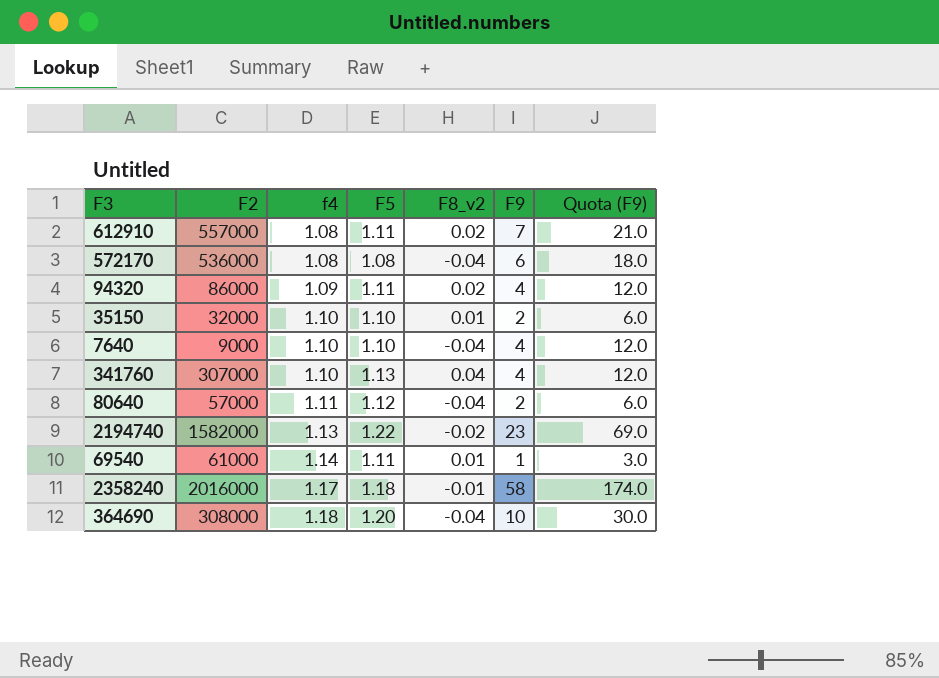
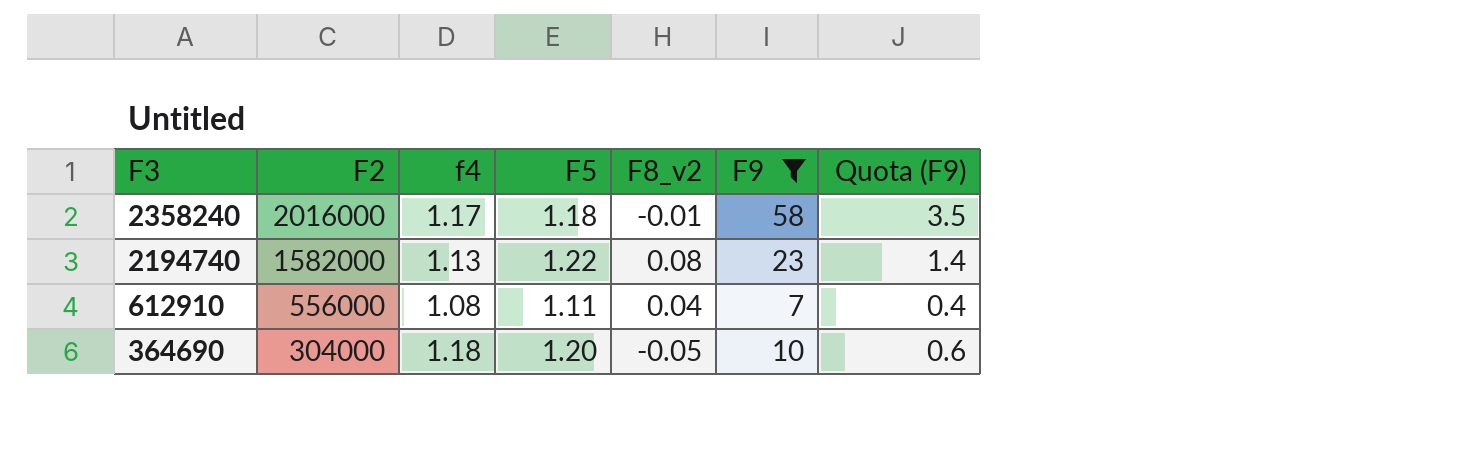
filter: none -> F9 >= 7
row order: f4 ascending -> F3 descending
column Quota (F9) | formula: [F9] * 3 -> [F9] * 0.06
2194740 | F8_v2: -0.02 -> 0.08
612910 | F2: 557000 -> 556000
612910 | F8_v2: 0.02 -> 0.04
364690 | F2: 308000 -> 304000
364690 | F8_v2: -0.04 -> -0.05

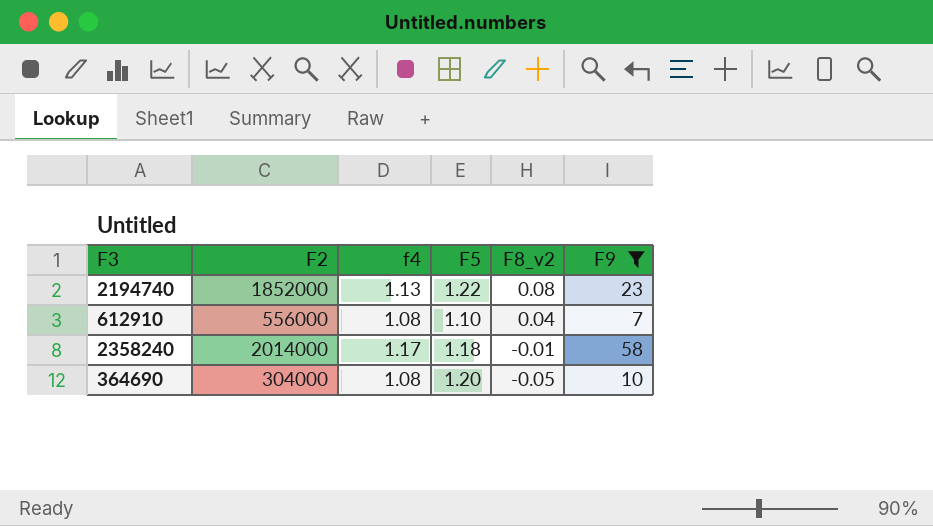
row order: F3 descending -> F8_v2 descending
column Quota (F9) | formula: [F9] * 0.06 -> none
2194740 | F2: 1582000 -> 1852000
612910 | F5: 1.11 -> 1.10
2358240 | F2: 2016000 -> 2014000
364690 | f4: 1.18 -> 1.08

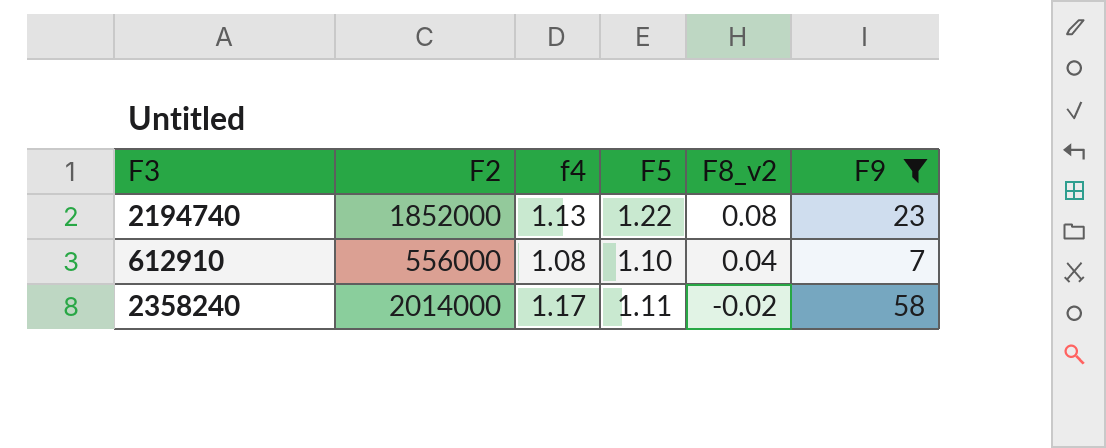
row 364690: 304000 | 1.08 | 1.20 | -0.05 | 10 -> none
2358240 | F5: 1.18 -> 1.11
2358240 | F8_v2: -0.01 -> -0.02

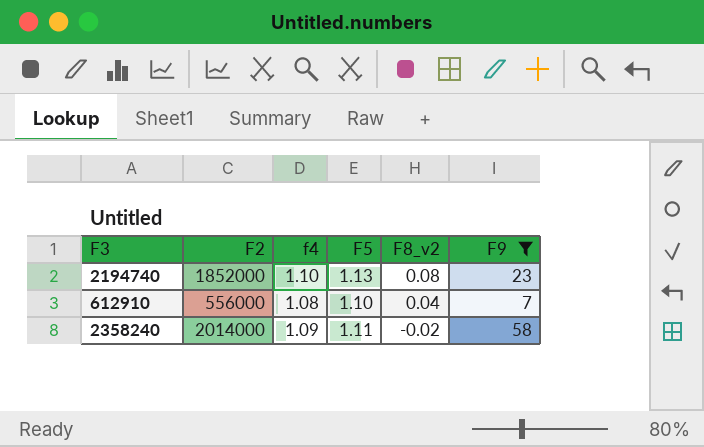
2194740 | f4: 1.13 -> 1.10
2194740 | F5: 1.22 -> 1.13
2358240 | f4: 1.17 -> 1.09

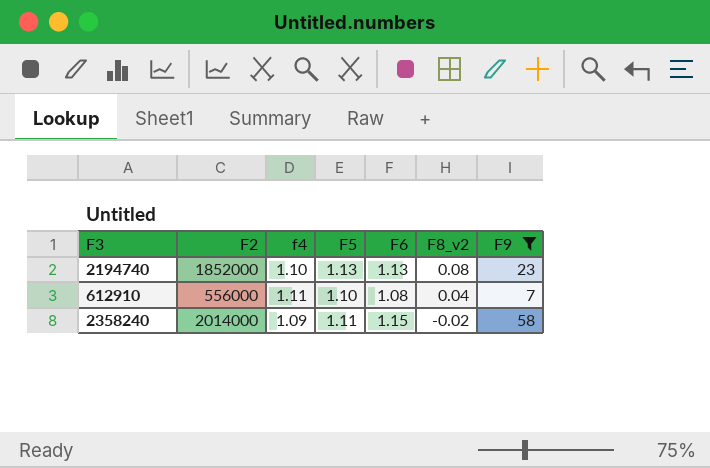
column F6 | position: none -> 5
612910 | f4: 1.08 -> 1.11

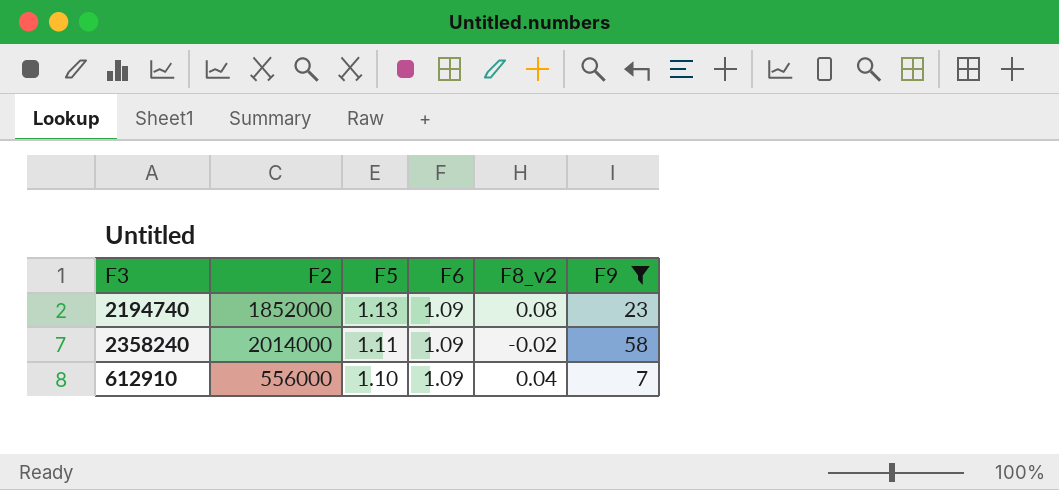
row order: F8_v2 descending -> F5 descending
column f4 | position: 3 -> none
2194740 | F6: 1.13 -> 1.09
2358240 | F6: 1.15 -> 1.09
612910 | F6: 1.08 -> 1.09

